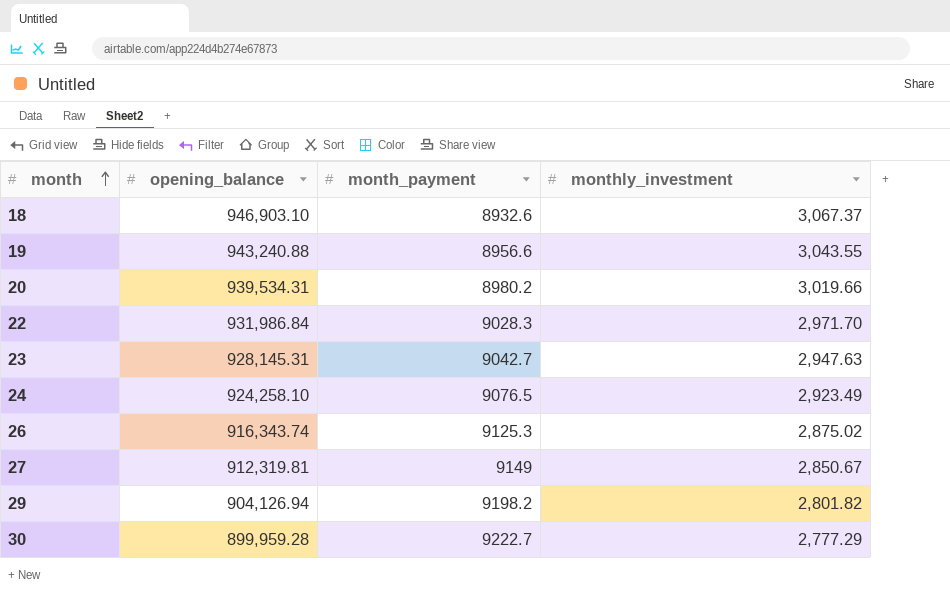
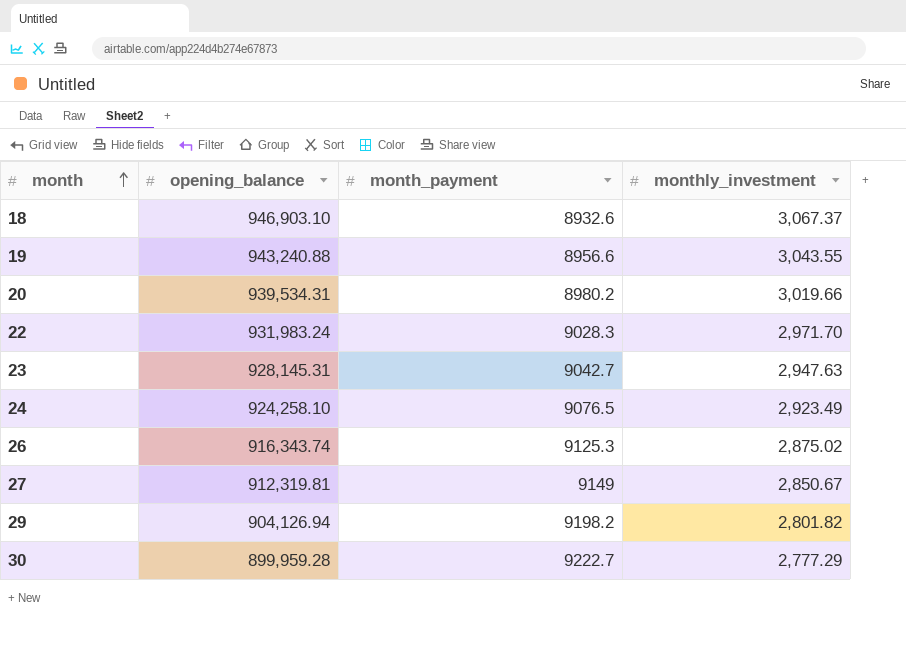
22 | opening_balance: 931,986.84 -> 931,983.24

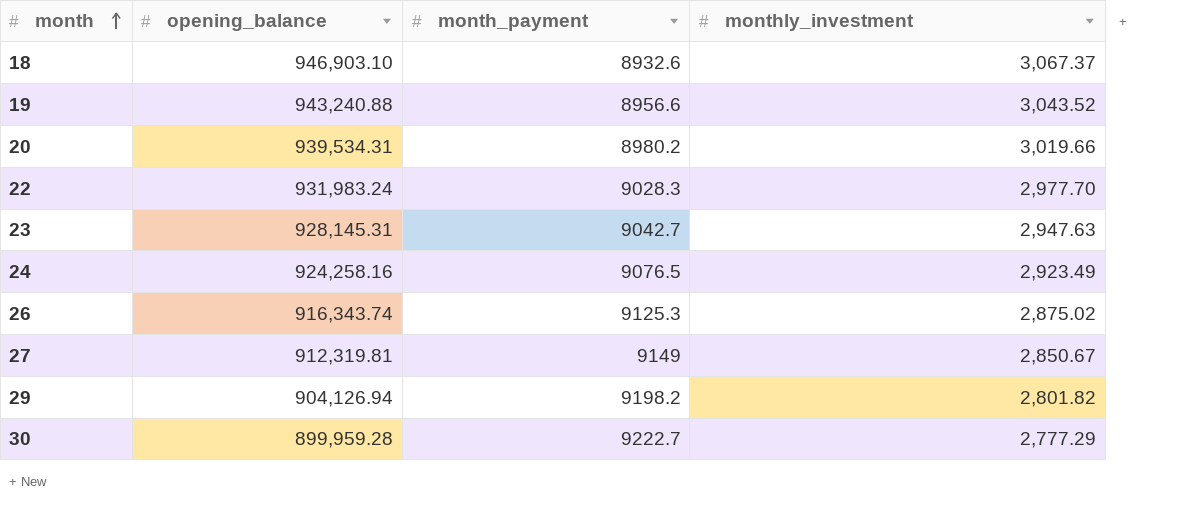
19 | monthly_investment: 3,043.55 -> 3,043.52
22 | monthly_investment: 2,971.70 -> 2,977.70
24 | opening_balance: 924,258.10 -> 924,258.16

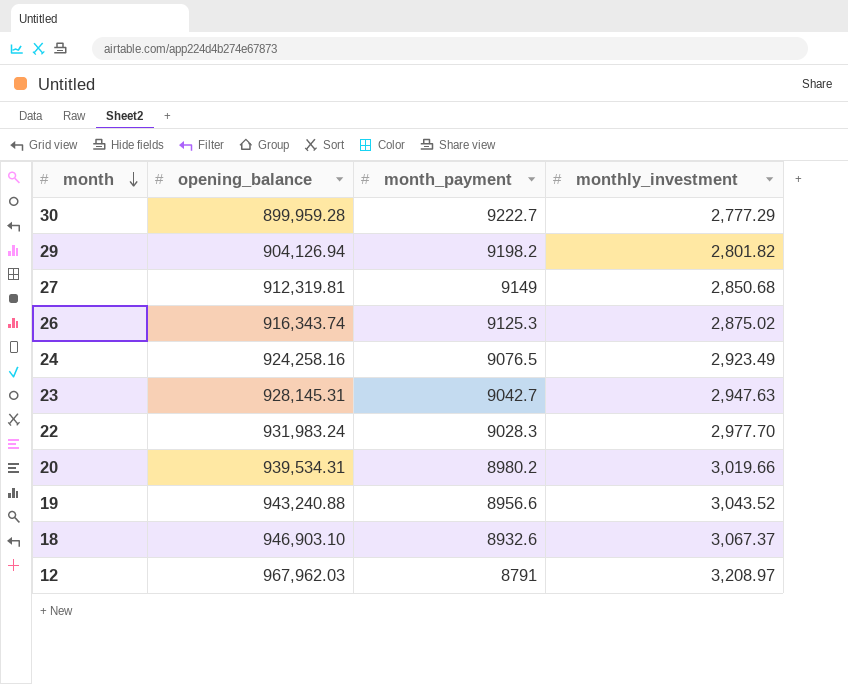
row order: month ascending -> month descending
27 | monthly_investment: 2,850.67 -> 2,850.68
row 12: none -> 967,962.03 | 8791 | 3,208.97

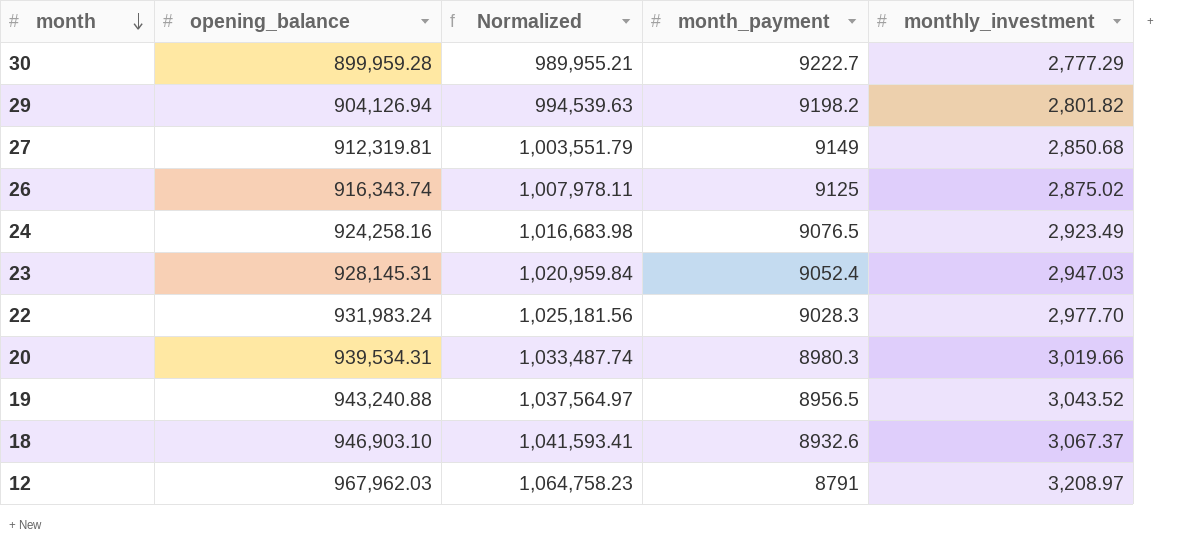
column Normalized | formula: none -> [opening_balance] * 1.1
26 | month_payment: 9125.3 -> 9125
23 | month_payment: 9042.7 -> 9052.4
23 | monthly_investment: 2,947.63 -> 2,947.03
20 | month_payment: 8980.2 -> 8980.3
19 | month_payment: 8956.6 -> 8956.5

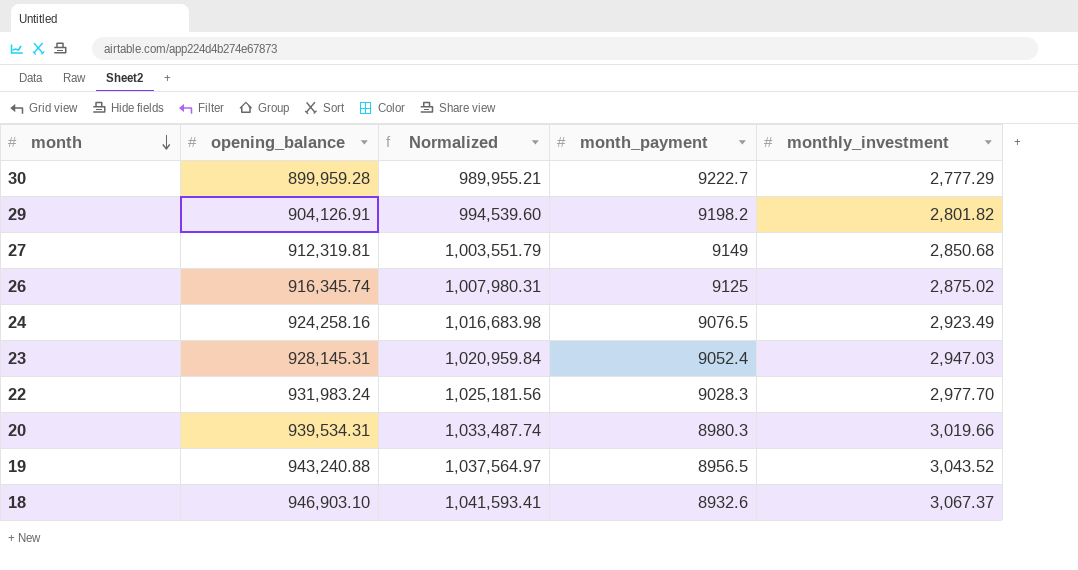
row 12: 967,962.03 | 1,064,758.23 | 8791 | 3,208.97 -> none
29 | opening_balance: 904,126.94 -> 904,126.91
29 | Normalized: 994,539.63 -> 994,539.60
26 | opening_balance: 916,343.74 -> 916,345.74
26 | Normalized: 1,007,978.11 -> 1,007,980.31

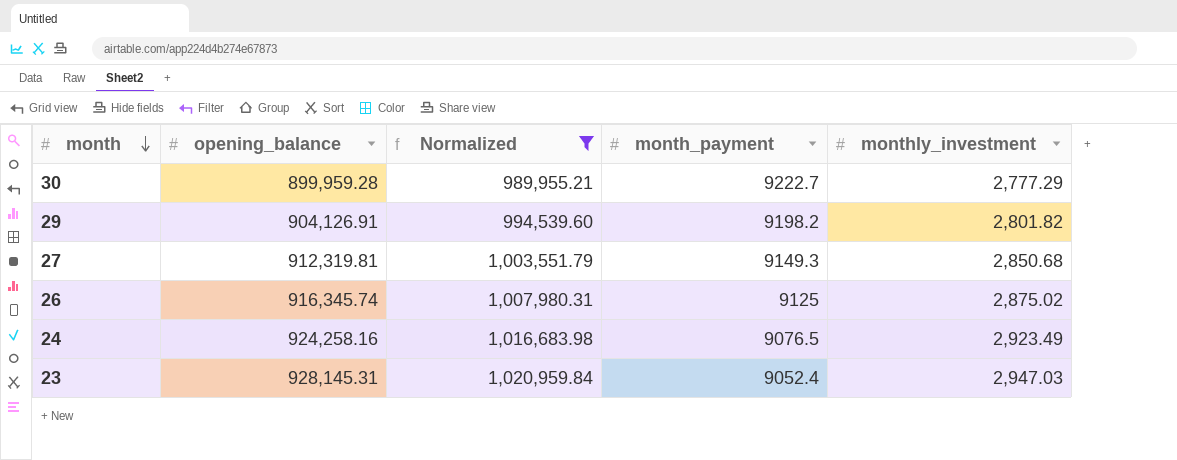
filter: none -> Normalized <= 1,020,959.84
27 | month_payment: 9149 -> 9149.3

